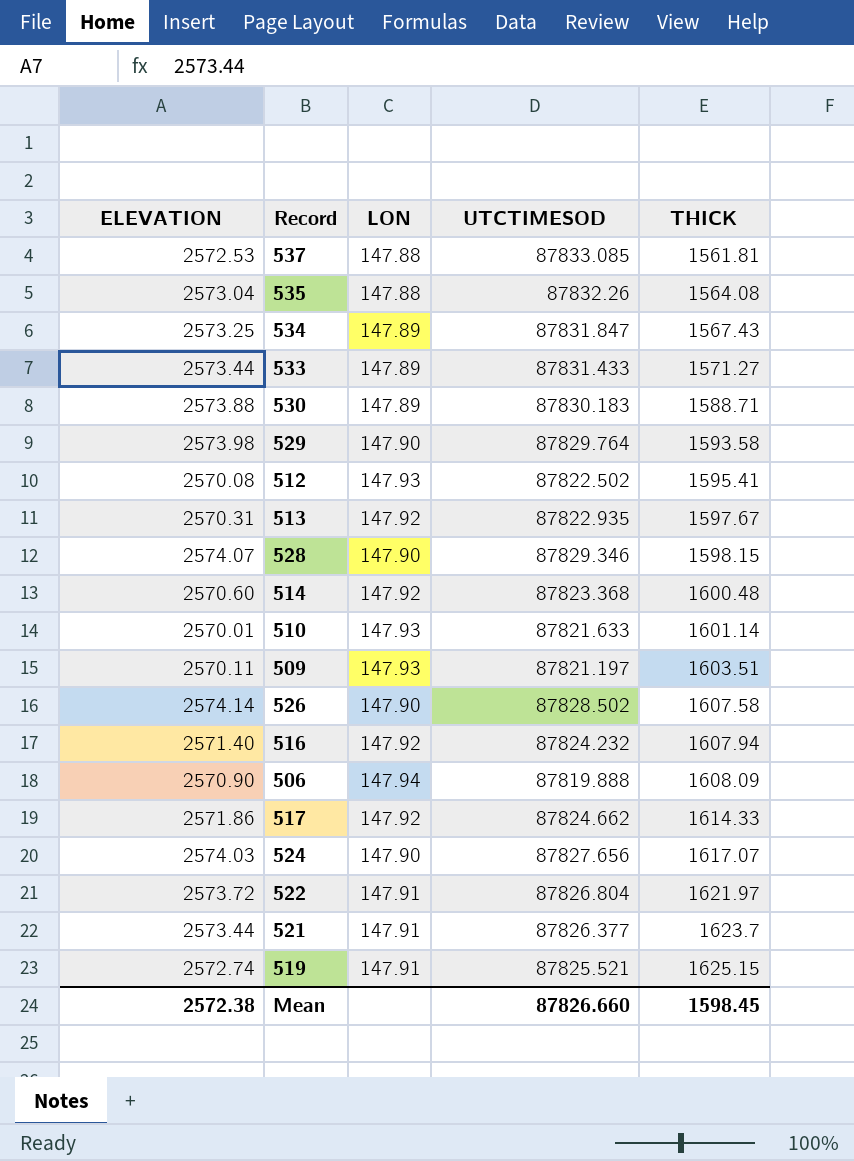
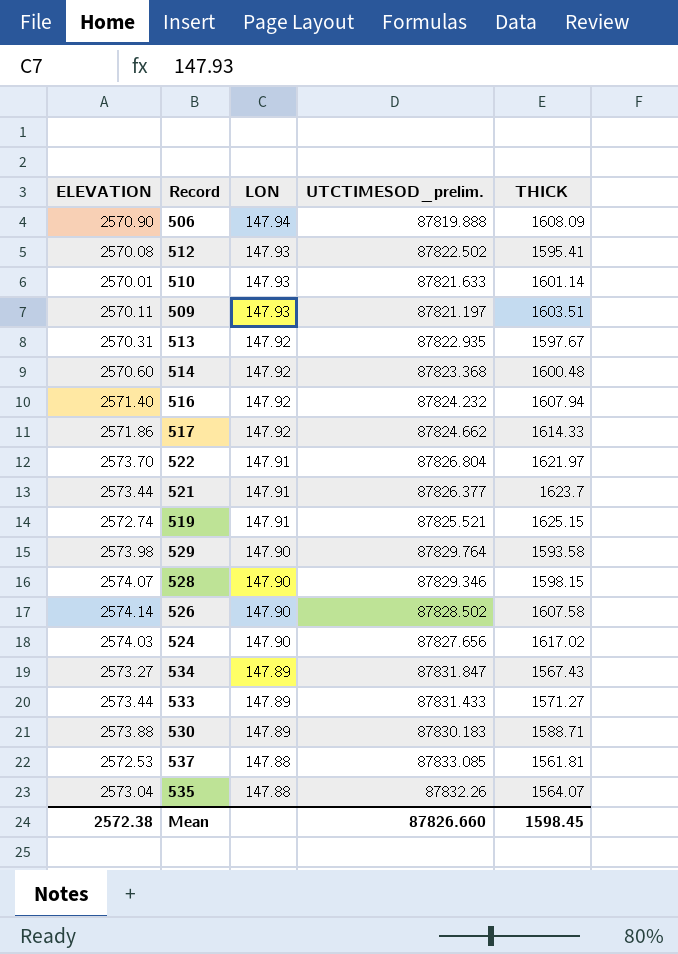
row order: THICK ascending -> LON descending
column name: UTCTIMESOD -> UTCTIMESOD_prelim.
522 | ELEVATION: 2573.72 -> 2573.70
524 | THICK: 1617.07 -> 1617.02
534 | ELEVATION: 2573.25 -> 2573.27
535 | THICK: 1564.08 -> 1564.07

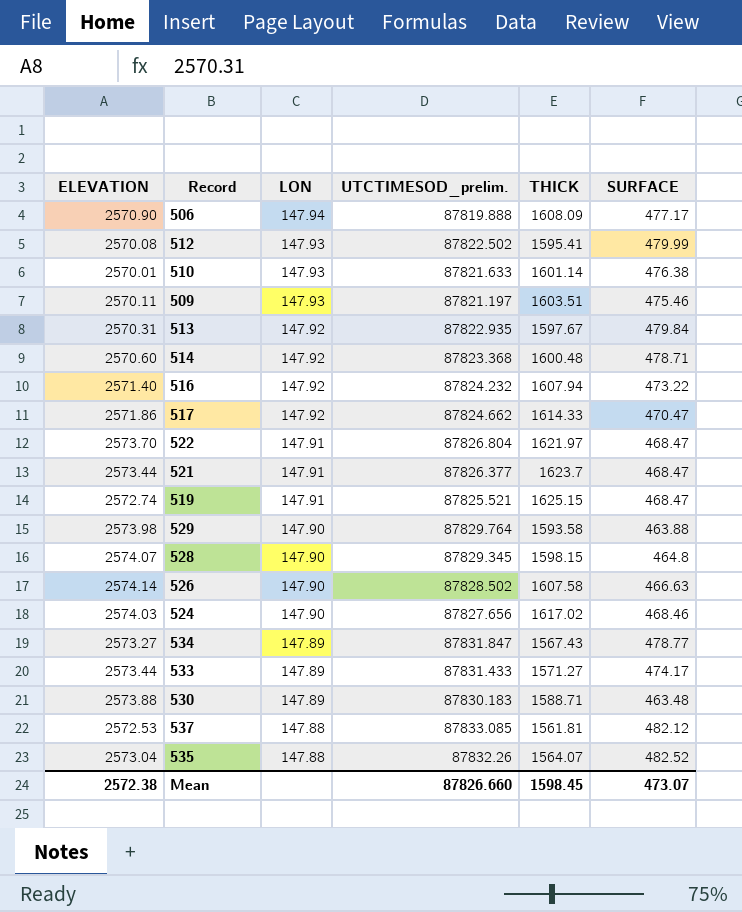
column SURFACE | position: none -> 6
528 | UTCTIMESOD_prelim.: 87829.346 -> 87829.345

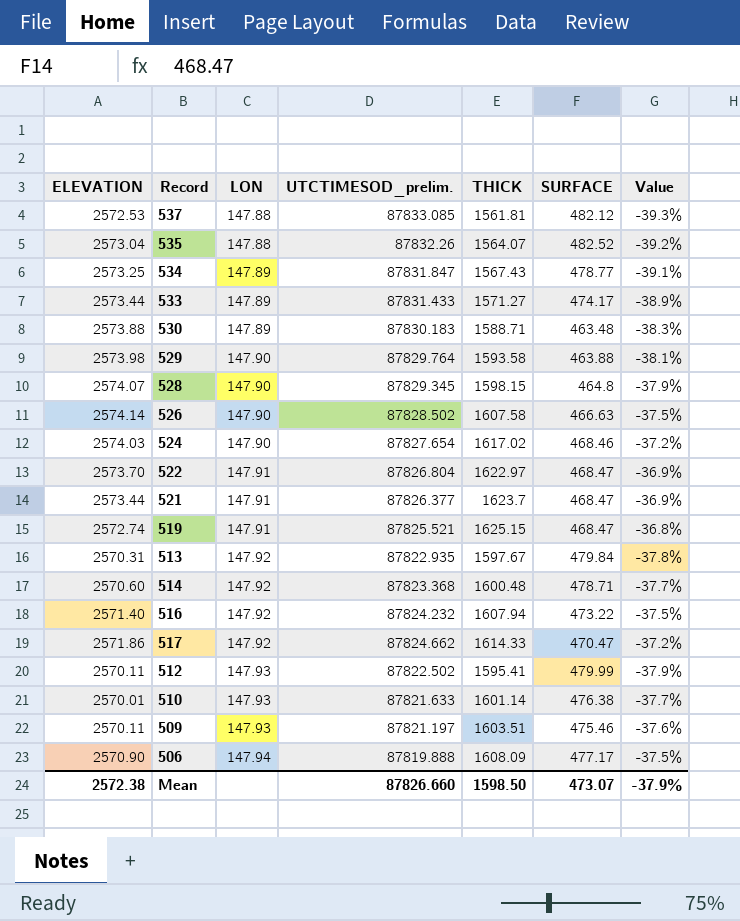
row order: LON descending -> LON ascending
column Value | formula: none -> ([THICK] - [ELEVATION]) / [ELEVATION]
534 | ELEVATION: 2573.27 -> 2573.25
524 | UTCTIMESOD_prelim.: 87827.656 -> 87827.654
522 | THICK: 1621.97 -> 1622.97
512 | ELEVATION: 2570.08 -> 2570.11
Mean | THICK: 1598.45 -> 1598.50

